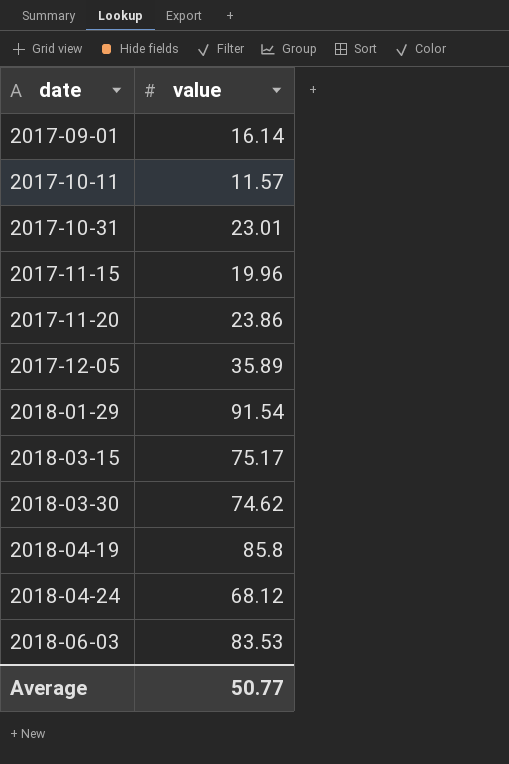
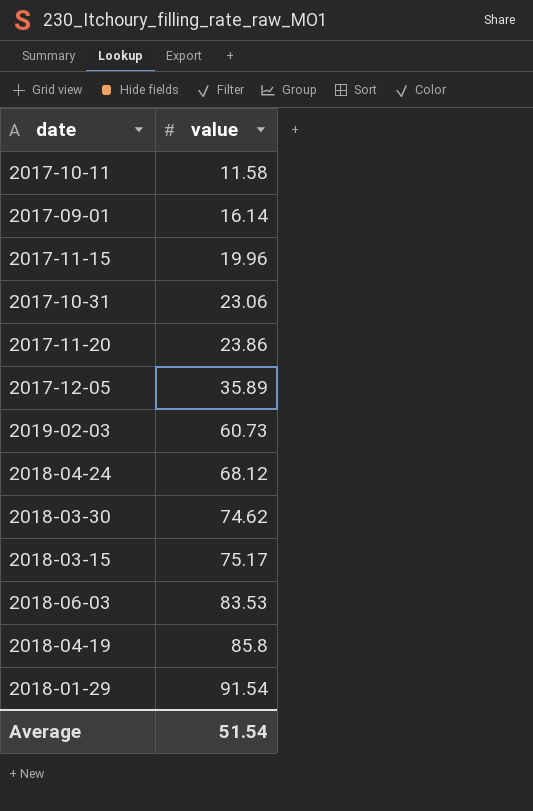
row order: date ascending -> value ascending
2017-10-11 | value: 11.57 -> 11.58
2017-10-31 | value: 23.01 -> 23.06
row 2019-02-03: none -> 60.73
Average | value: 50.77 -> 51.54

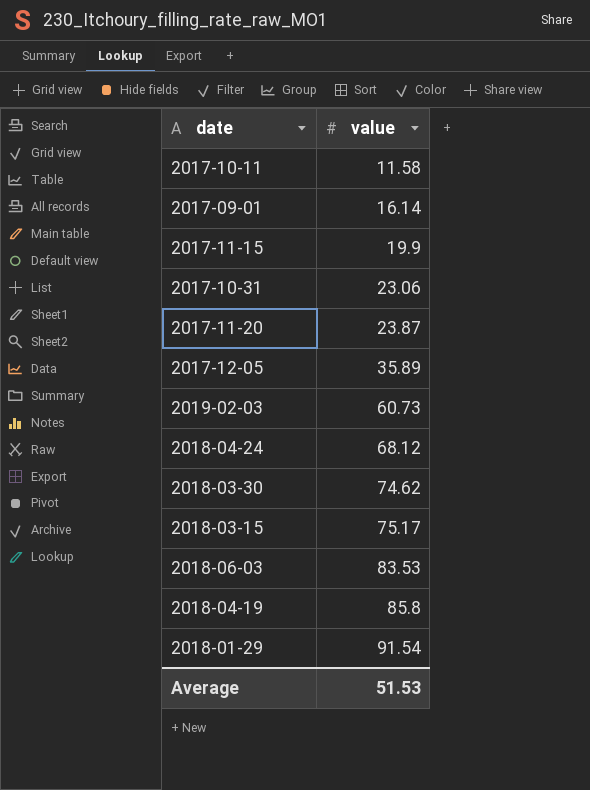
2017-11-15 | value: 19.96 -> 19.9
2017-11-20 | value: 23.86 -> 23.87
Average | value: 51.54 -> 51.53

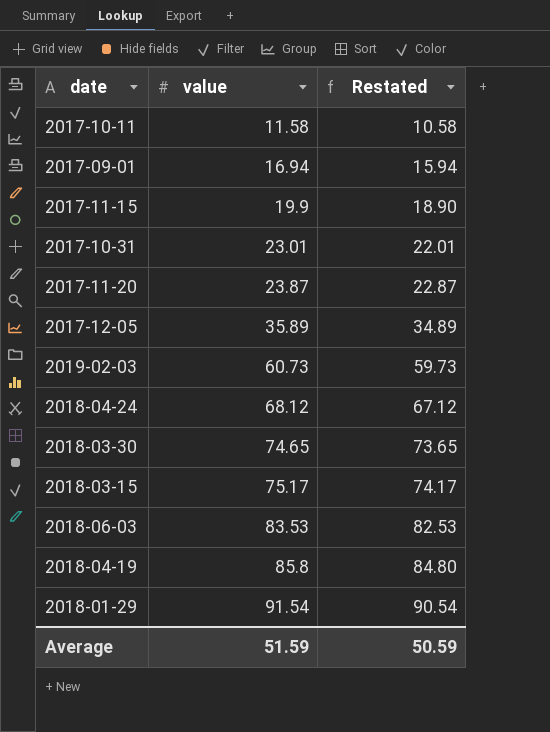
column Restated | formula: none -> [value] - 1
2017-09-01 | value: 16.14 -> 16.94
2017-10-31 | value: 23.06 -> 23.01
2018-03-30 | value: 74.62 -> 74.65
Average | value: 51.53 -> 51.59

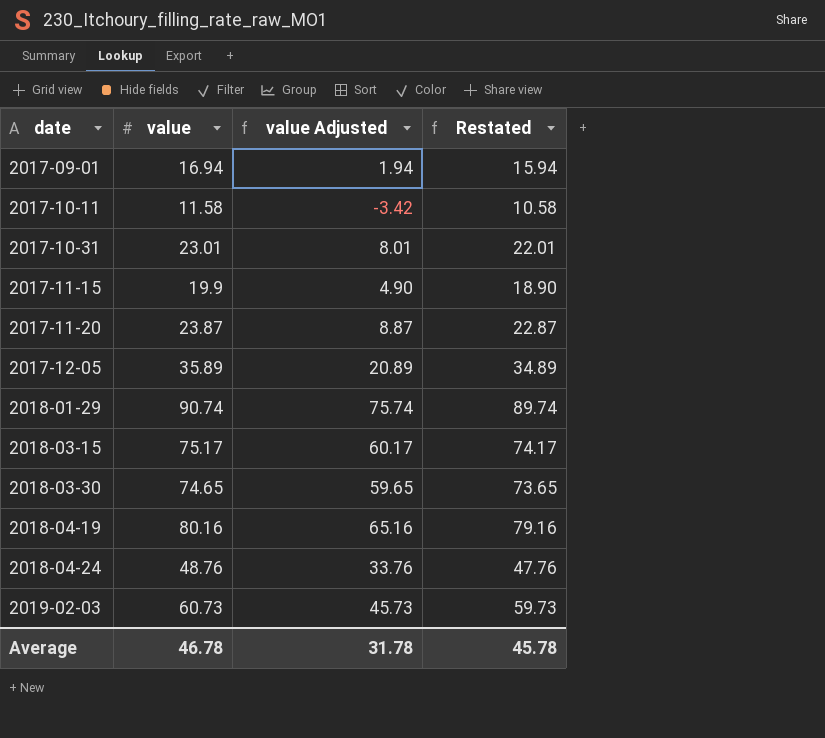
row order: value ascending -> date ascending
column value Adjusted | formula: none -> [value] - 15
row 2018-06-03: 83.53 | 82.53 -> none
2018-01-29 | value: 91.54 -> 90.74
2018-01-29 | Restated: 90.54 -> 89.74
2018-04-19 | value: 85.8 -> 80.16
2018-04-19 | Restated: 84.80 -> 79.16
2018-04-24 | value: 68.12 -> 48.76
2018-04-24 | Restated: 67.12 -> 47.76
Average | value: 51.59 -> 46.78
Average | Restated: 50.59 -> 45.78

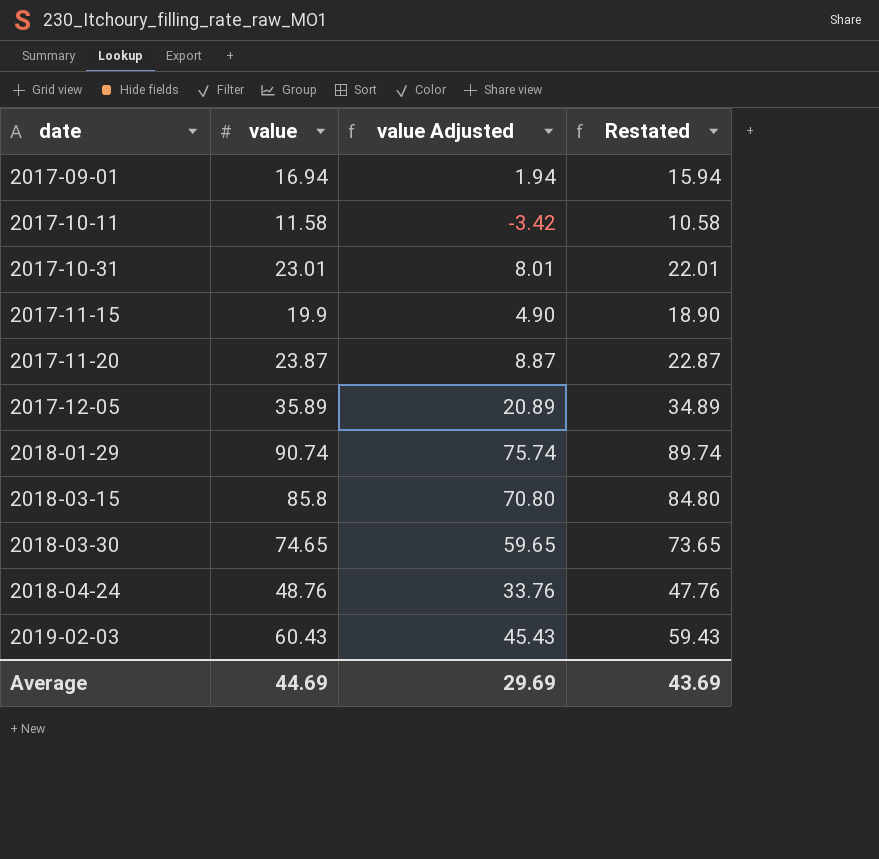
row 2018-04-19: 80.16 | 65.16 | 79.16 -> none
2018-03-15 | value: 75.17 -> 85.8
2018-03-15 | value Adjusted: 60.17 -> 70.80
2018-03-15 | Restated: 74.17 -> 84.80
2019-02-03 | value: 60.73 -> 60.43
2019-02-03 | value Adjusted: 45.73 -> 45.43
2019-02-03 | Restated: 59.73 -> 59.43
Average | value: 46.78 -> 44.69
Average | value Adjusted: 31.78 -> 29.69
Average | Restated: 45.78 -> 43.69

